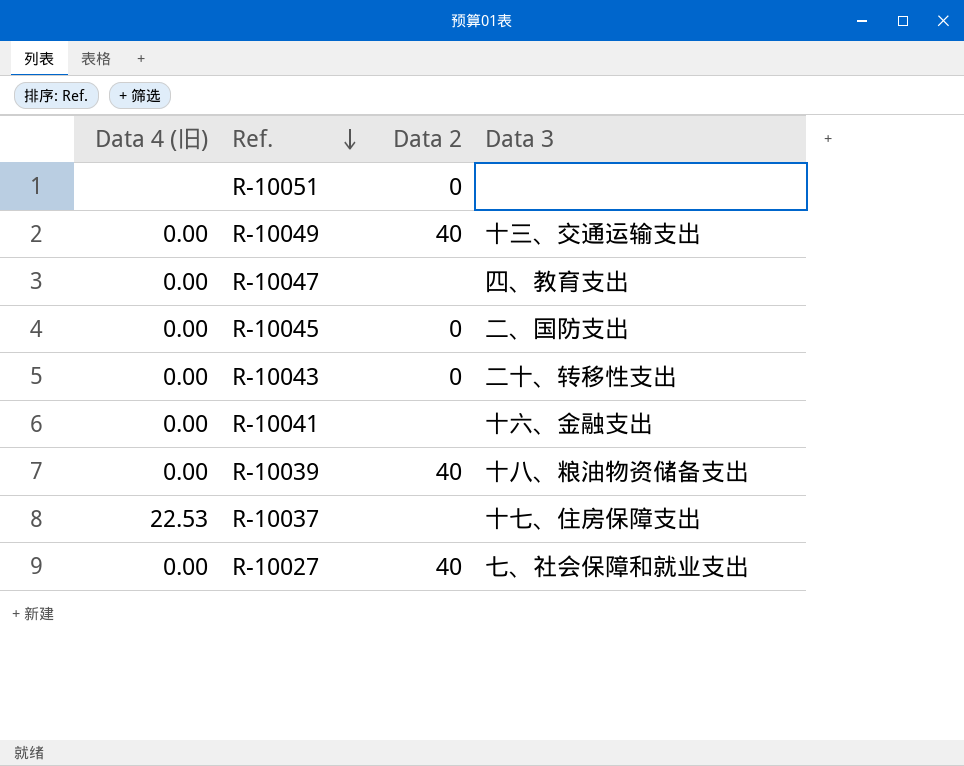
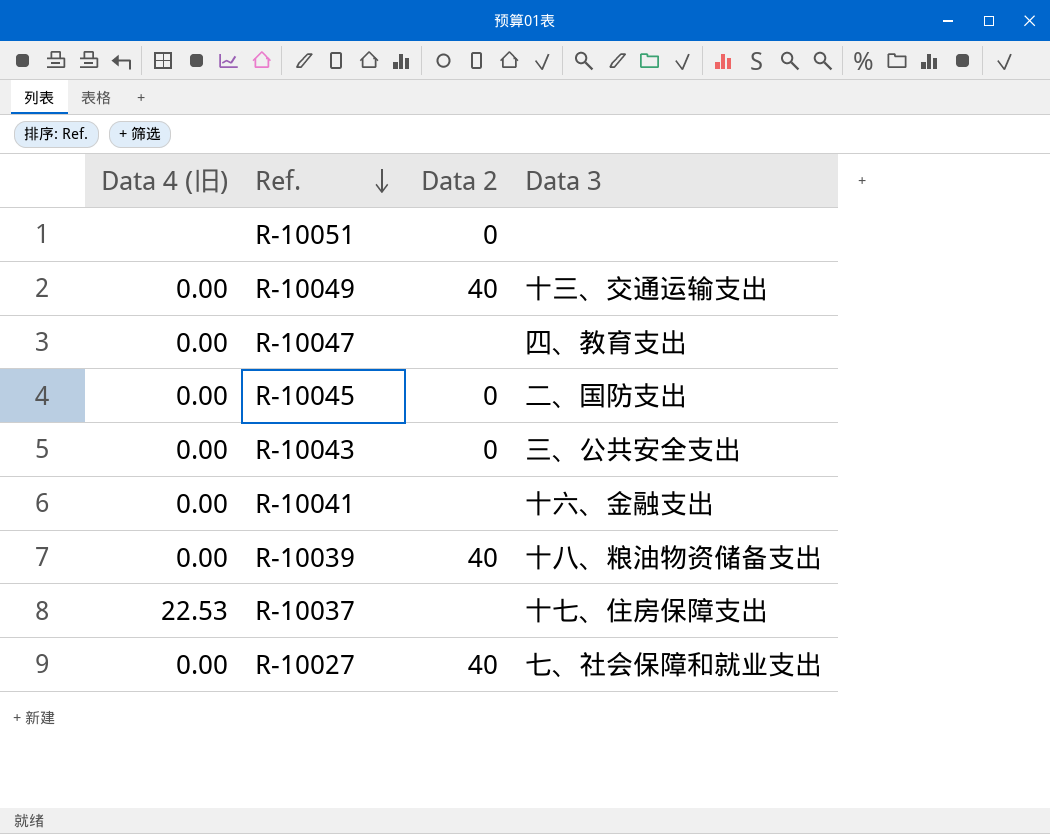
R-10043 | Data 3: 二十、转移性支出 -> 三、公共安全支出

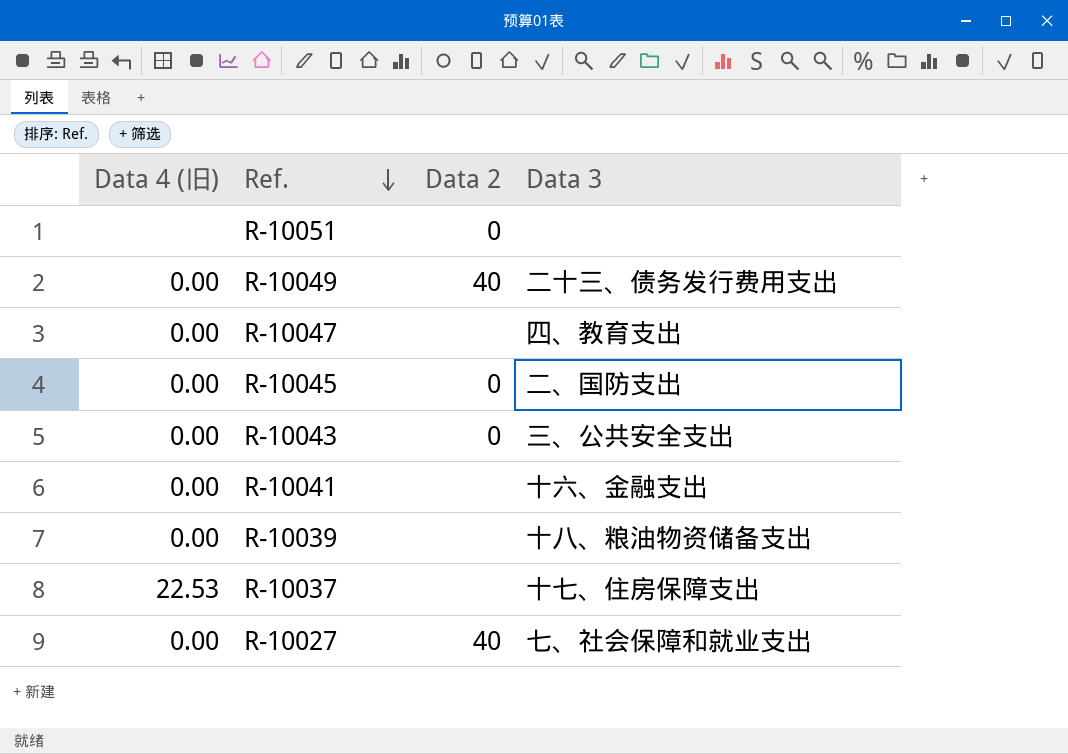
R-10049 | Data 3: 十三、交通运输支出 -> 二十三、债务发行费用支出
R-10039 | Data 2: 40 -> none

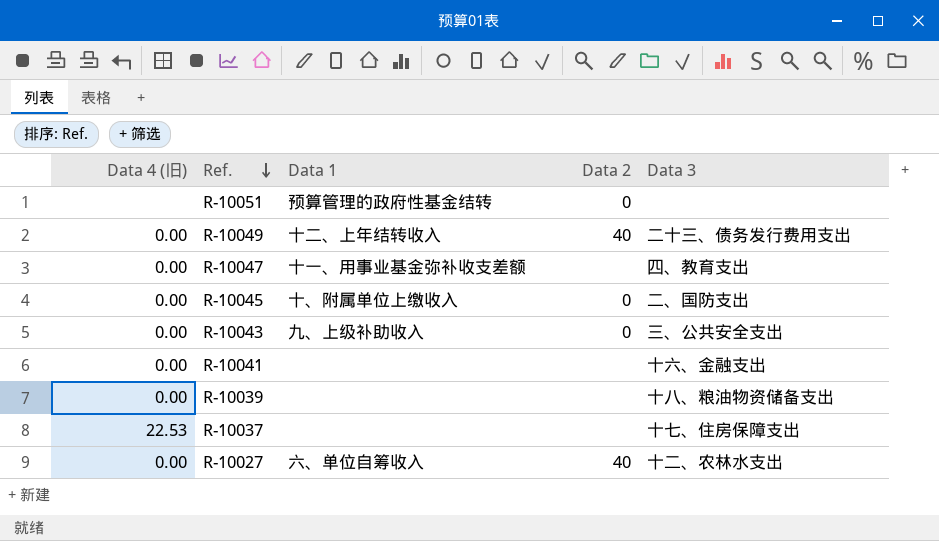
column Data 1 | position: none -> 3
R-10027 | Data 3: 七、社会保障和就业支出 -> 十二、农林水支出

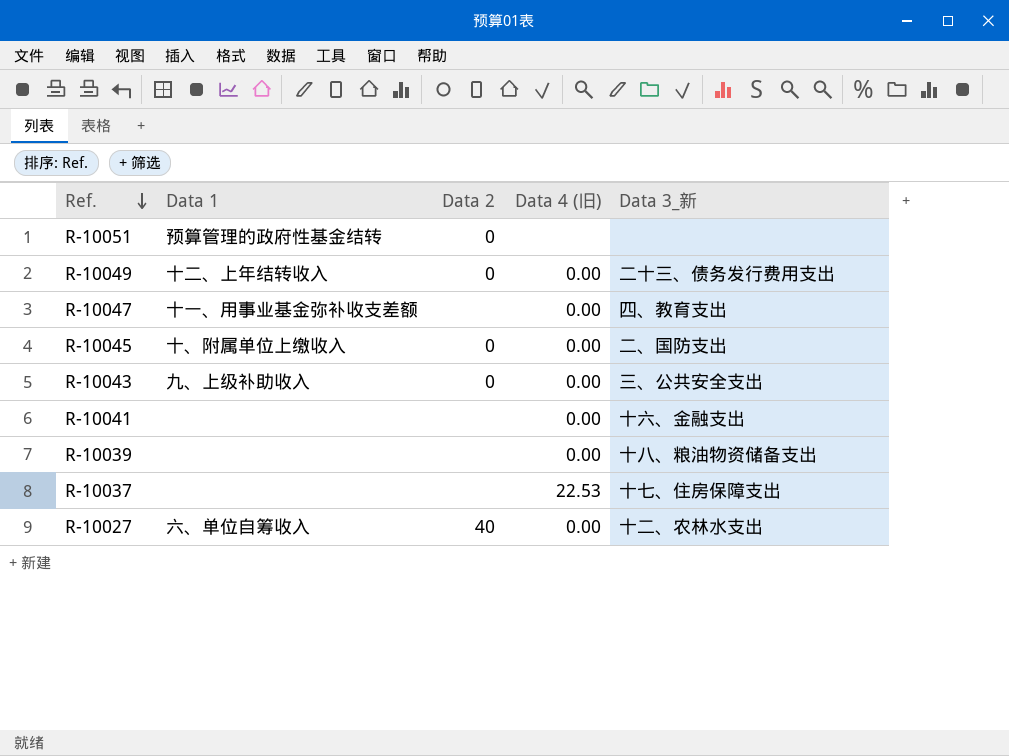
column Data 4 (旧) | position: 1 -> 4
column name: Data 3 -> Data 3_新
R-10049 | Data 2: 40 -> 0

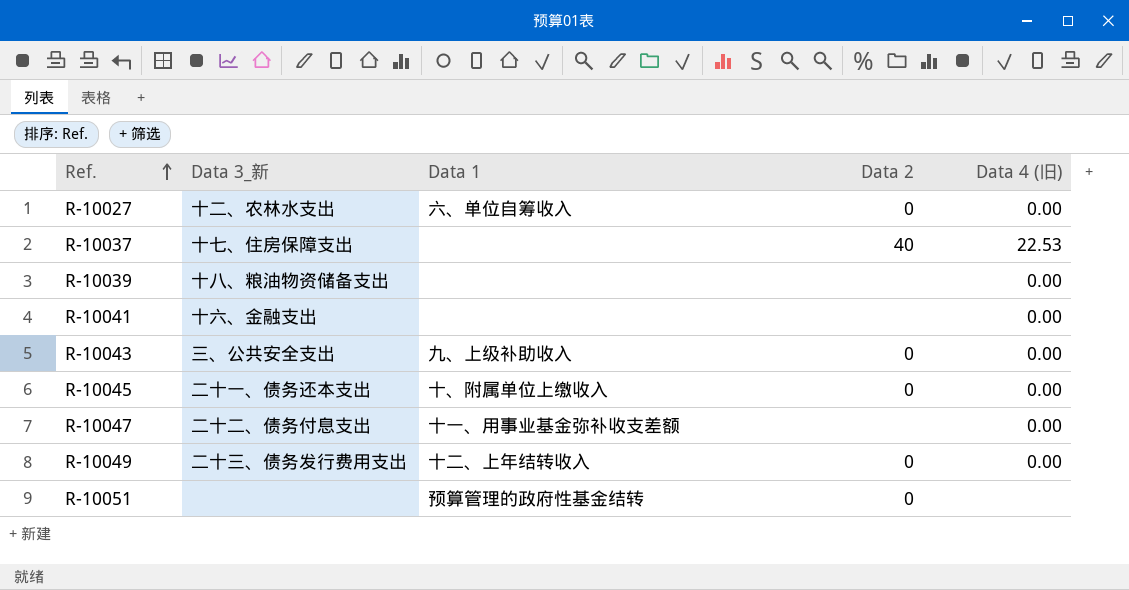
row order: Ref. descending -> Ref. ascending
column Data 3_新 | position: 5 -> 2
R-10027 | Data 2: 40 -> 0
R-10037 | Data 2: none -> 40
R-10045 | Data 3_新: 二、国防支出 -> 二十一、债务还本支出
R-10047 | Data 3_新: 四、教育支出 -> 二十二、债务付息支出

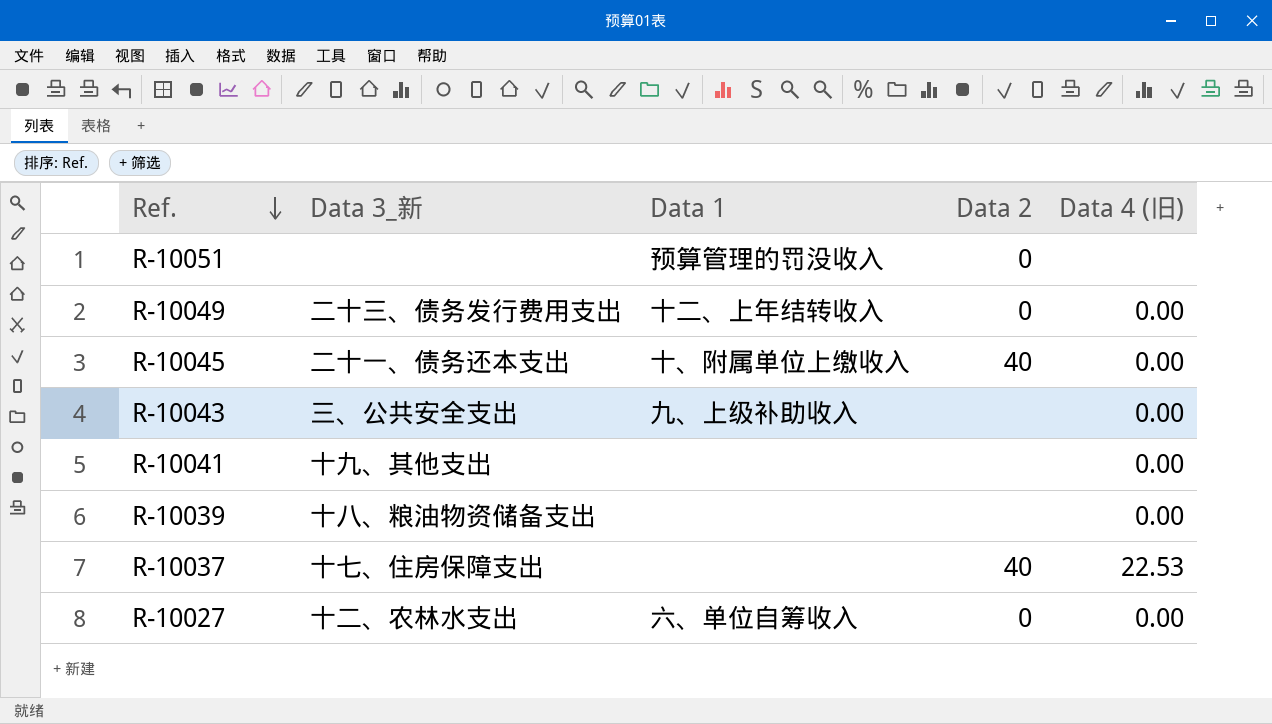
row order: Ref. ascending -> Ref. descending
row R-10047: 二十二、债务付息支出 | 十一、用事业基金弥补收支差额 | none | 0.00 -> none
R-10051 | Data 1: 预算管理的政府性基金结转 -> 预算管理的罚没收入
R-10045 | Data 2: 0 -> 40
R-10043 | Data 2: 0 -> none
R-10041 | Data 3_新: 十六、金融支出 -> 十九、其他支出

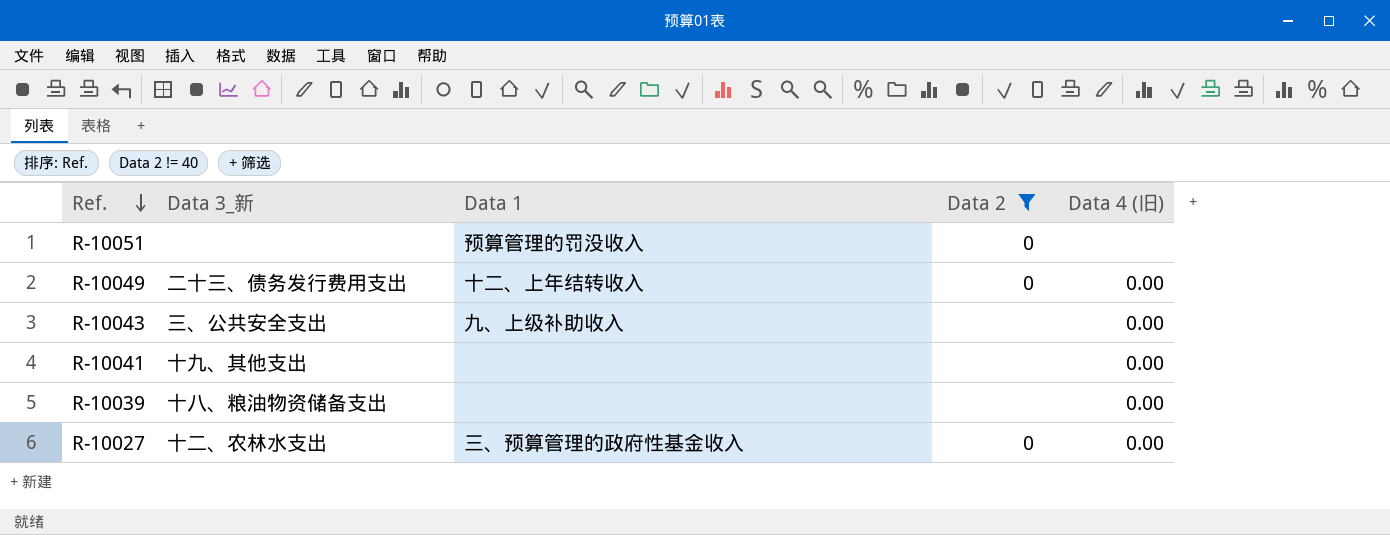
filter: none -> Data 2 != 40
R-10027 | Data 1: 六、单位自筹收入 -> 三、预算管理的政府性基金收入

